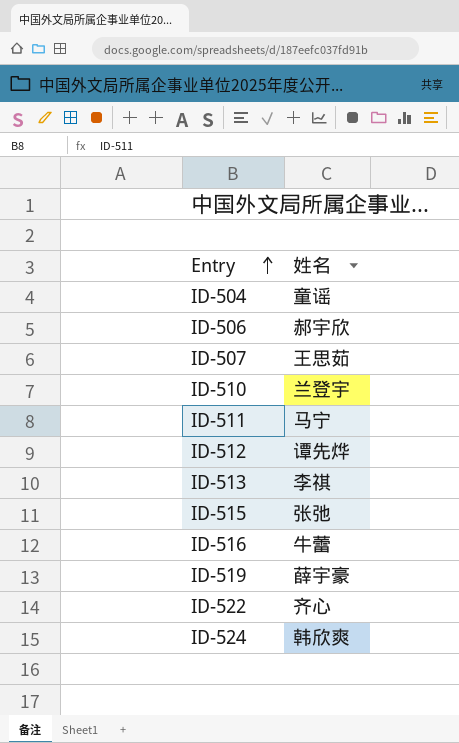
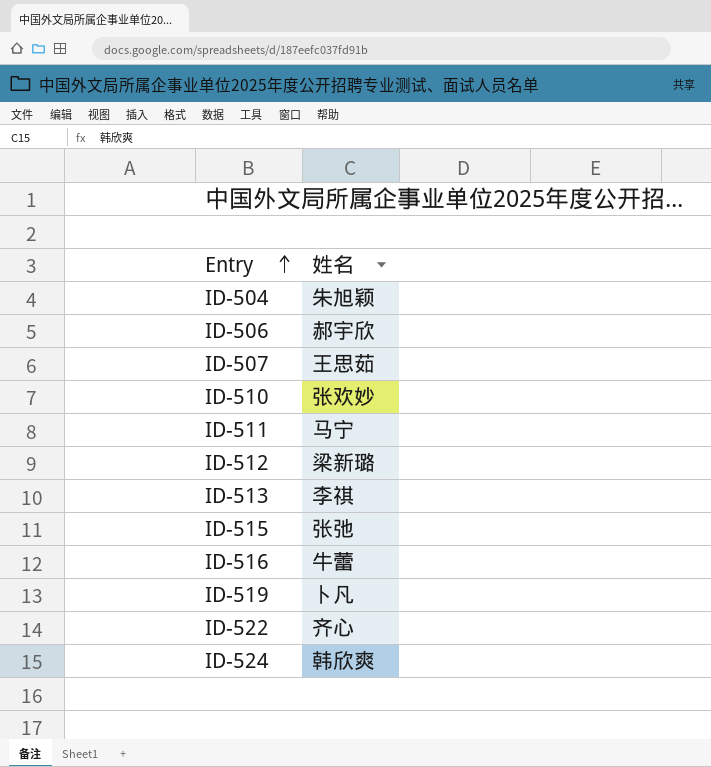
ID-504 | 姓名: 童谣 -> 朱旭颖
ID-510 | 姓名: 兰登宇 -> 张欢妙
ID-512 | 姓名: 谭先烨 -> 梁新璐
ID-519 | 姓名: 薛宇豪 -> 卜凡

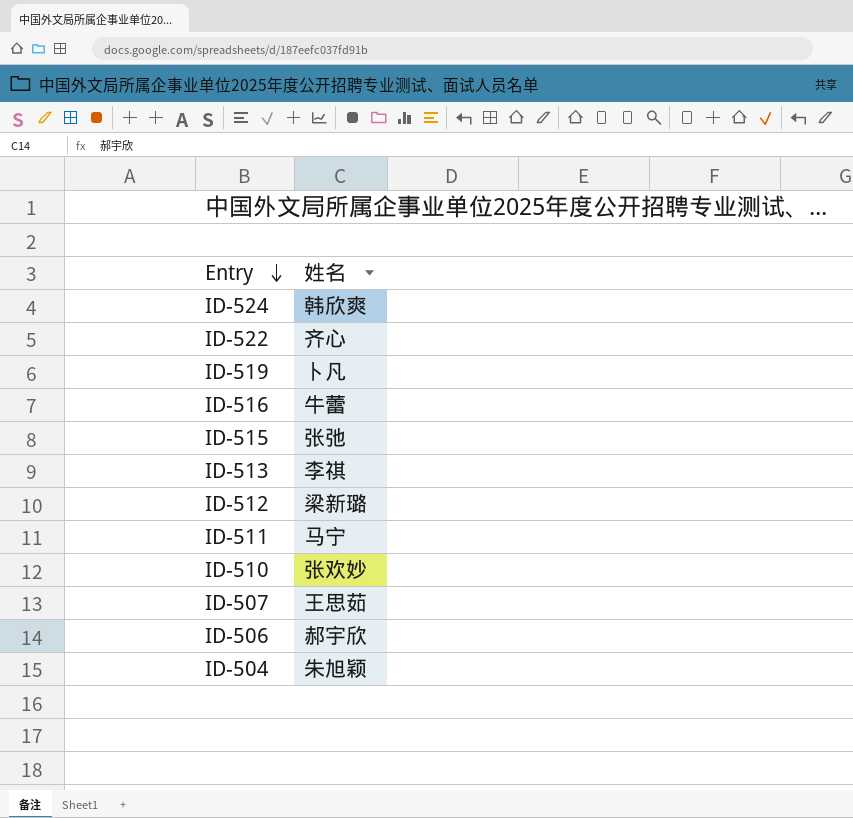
row order: Entry ascending -> Entry descending

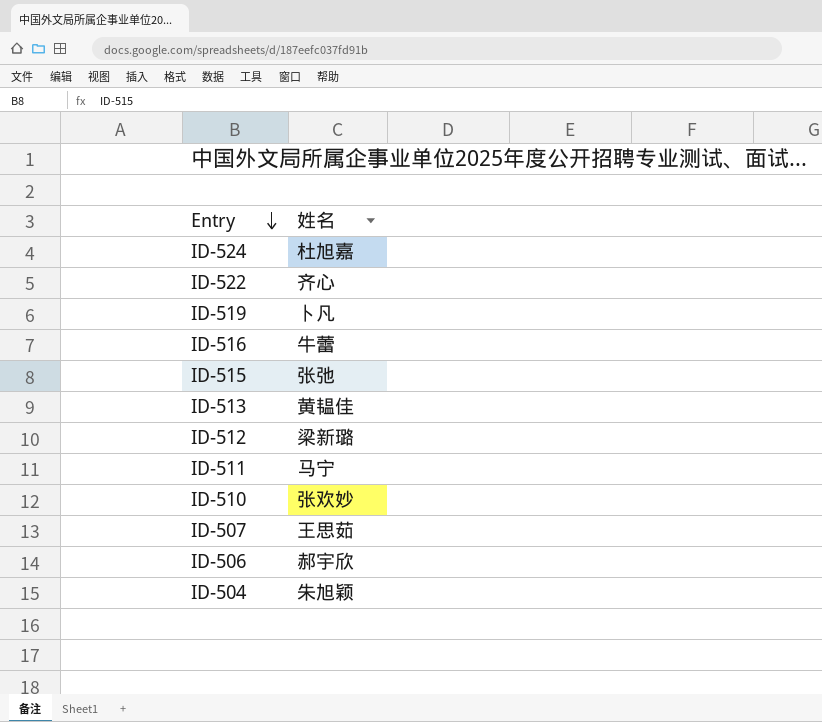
ID-524 | 姓名: 韩欣爽 -> 杜旭嘉
ID-513 | 姓名: 李祺 -> 黄韫佳

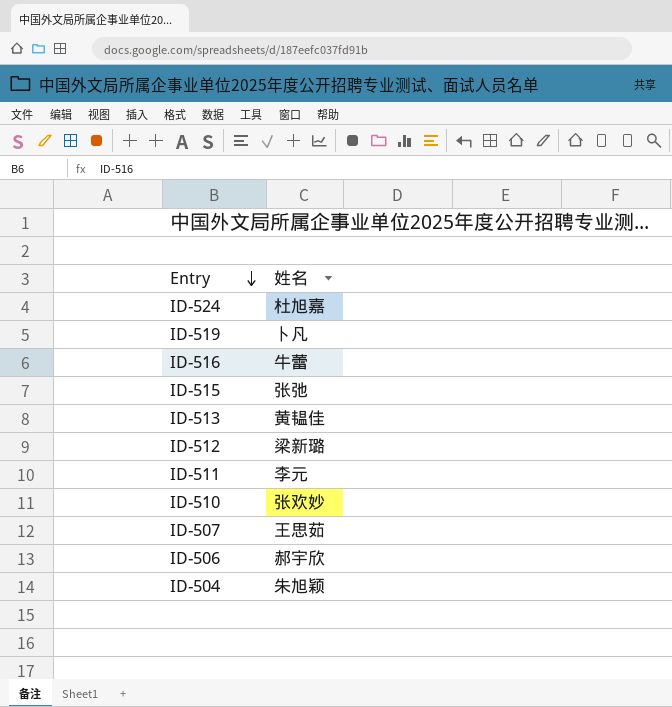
row ID-522: 齐心 -> none
ID-511 | 姓名: 马宁 -> 李元

